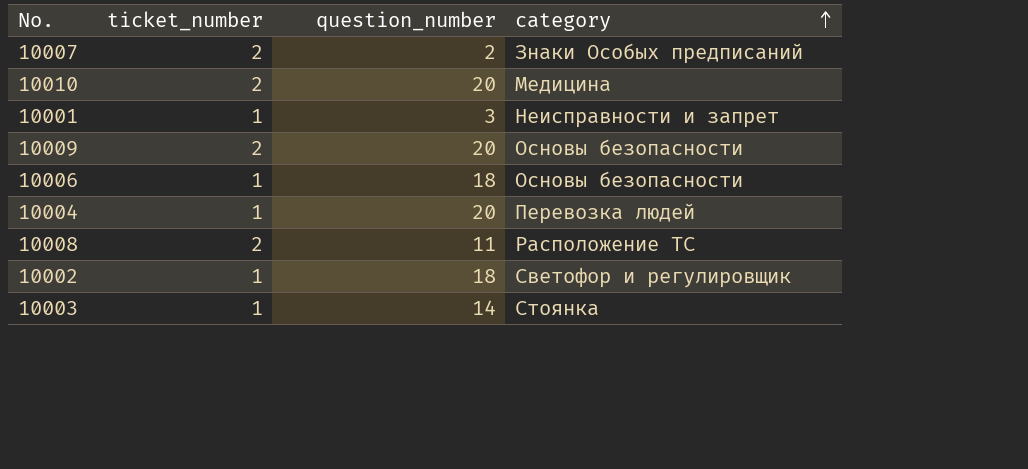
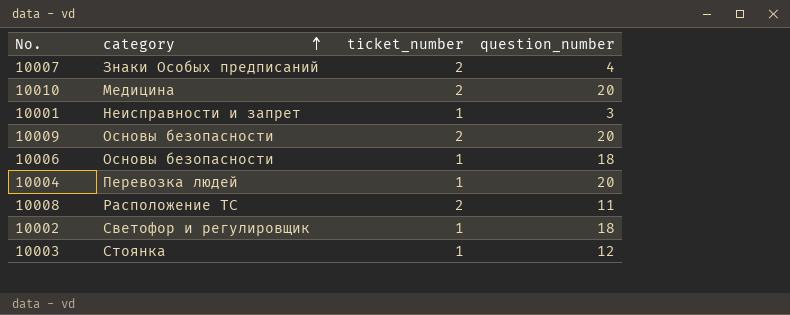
column category | position: 4 -> 2
10007 | question_number: 2 -> 4
10003 | question_number: 14 -> 12

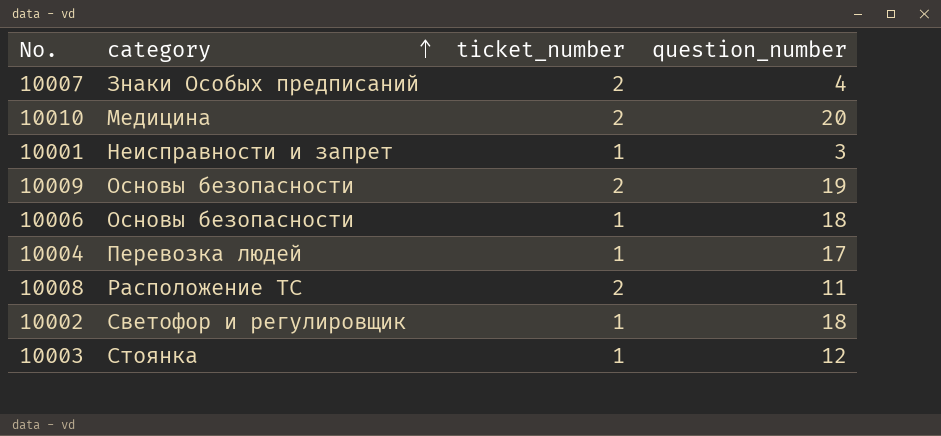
10009 | question_number: 20 -> 19
10004 | question_number: 20 -> 17

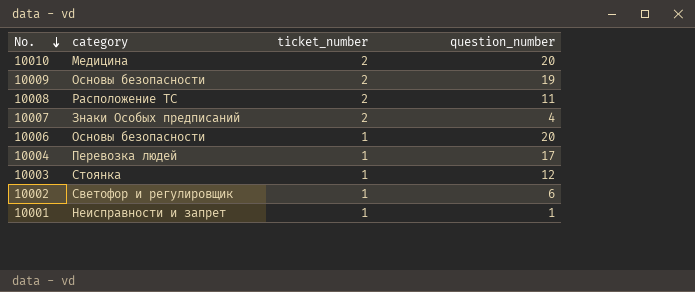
row order: category ascending -> No. descending
10006 | question_number: 18 -> 20
10002 | question_number: 18 -> 6
10001 | question_number: 3 -> 1

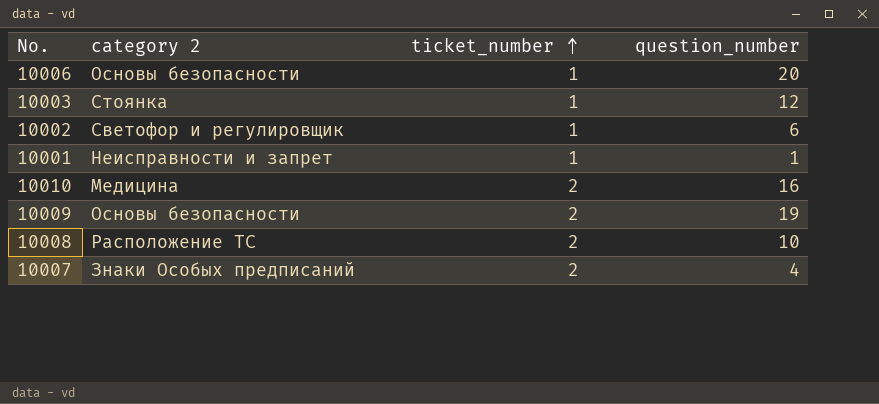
row order: No. descending -> ticket_number ascending
column name: category -> category 2
row 10004: Перевозка людей | 1 | 17 -> none
10010 | question_number: 20 -> 16
10008 | question_number: 11 -> 10

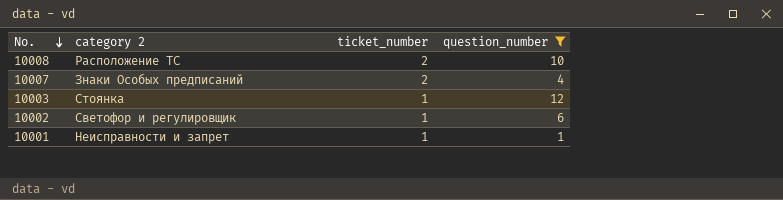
filter: none -> question_number <= 12
row order: ticket_number ascending -> No. descending

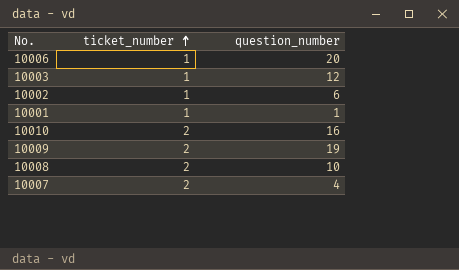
filter: question_number <= 12 -> none
row order: No. descending -> ticket_number ascending
column category 2 | position: 2 -> none

